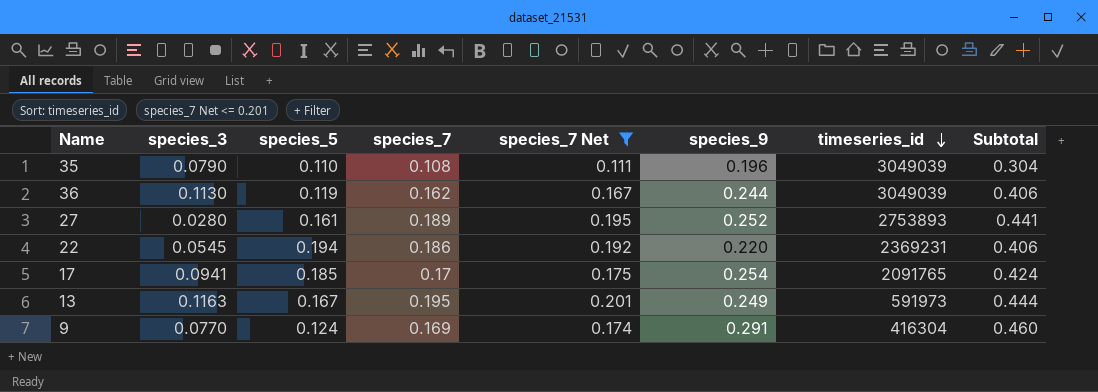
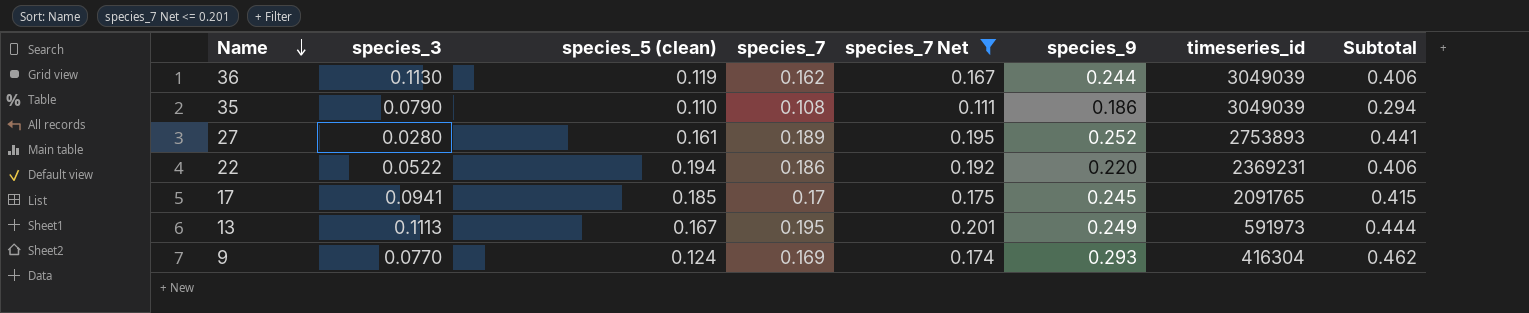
row order: timeseries_id descending -> Name descending
column name: species_5 -> species_5 (clean)
35 | species_9: 0.196 -> 0.186
35 | Subtotal: 0.304 -> 0.294
22 | species_3: 0.0545 -> 0.0522
17 | species_9: 0.254 -> 0.245
17 | Subtotal: 0.424 -> 0.415
13 | species_3: 0.1163 -> 0.1113
9 | species_9: 0.291 -> 0.293
9 | Subtotal: 0.460 -> 0.462

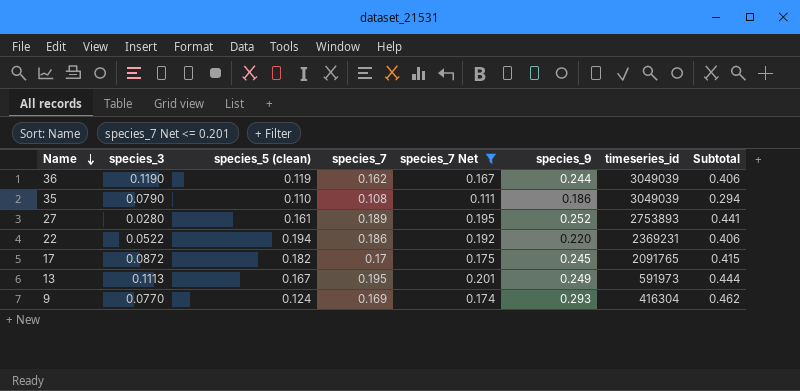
36 | species_3: 0.1130 -> 0.1190
17 | species_3: 0.0941 -> 0.0872
17 | species_5 (clean): 0.185 -> 0.182

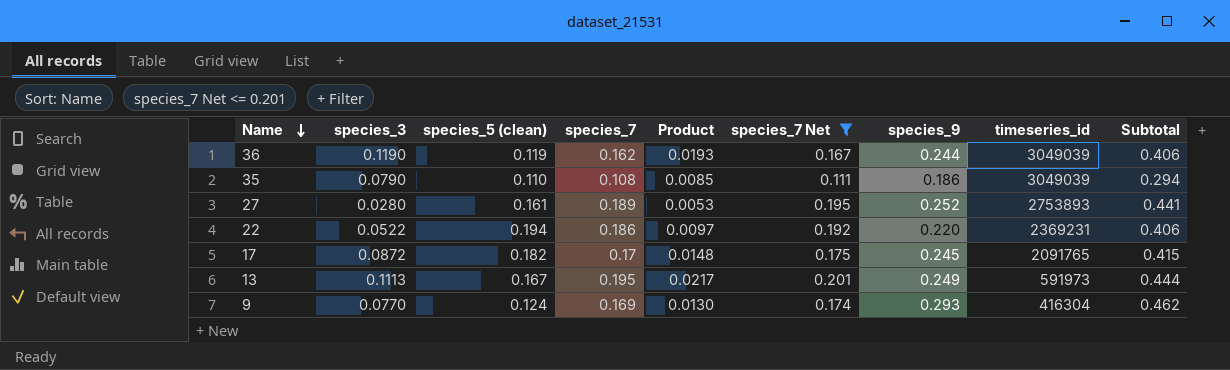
column Product | formula: none -> [species_3] * [species_7]

